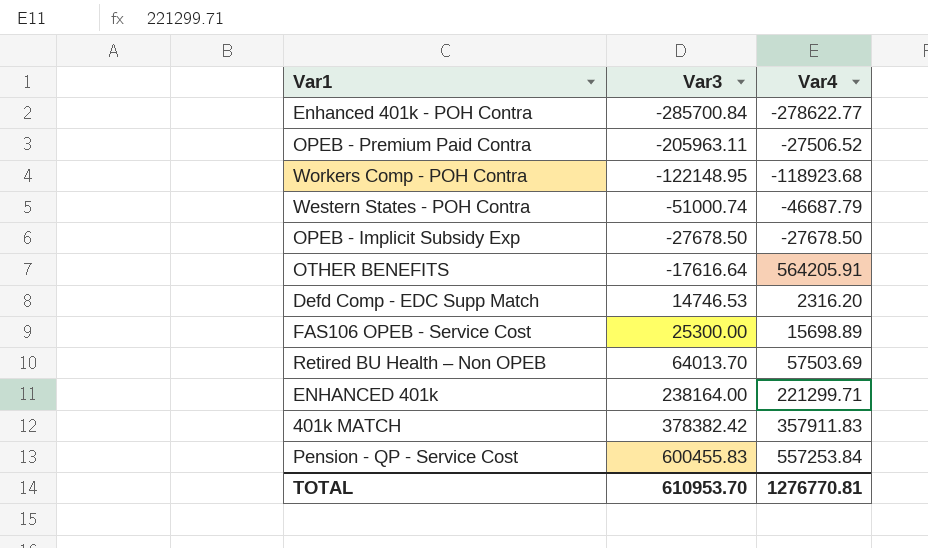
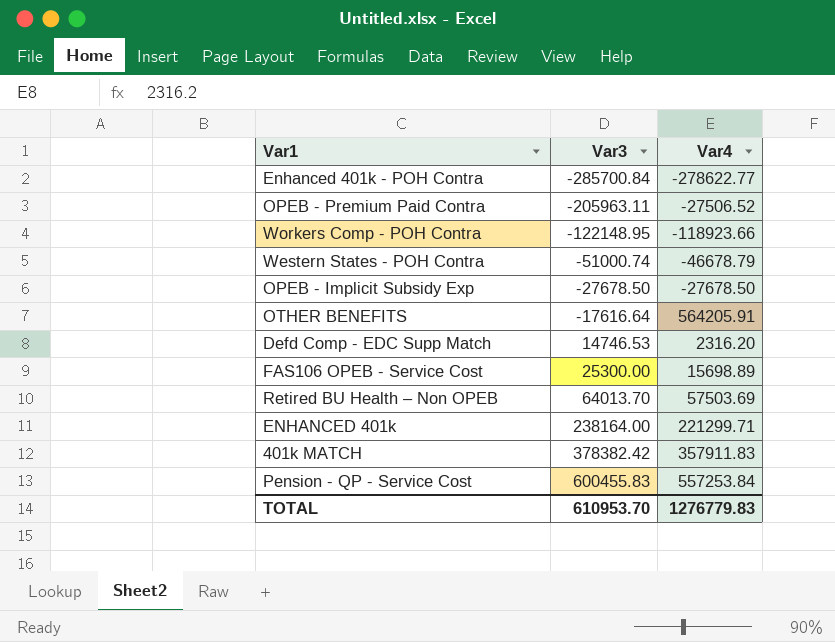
Workers Comp - POH Contra | Var4: -118923.68 -> -118923.66
Western States - POH Contra | Var4: -46687.79 -> -46678.79
TOTAL | Var4: 1276770.81 -> 1276779.83

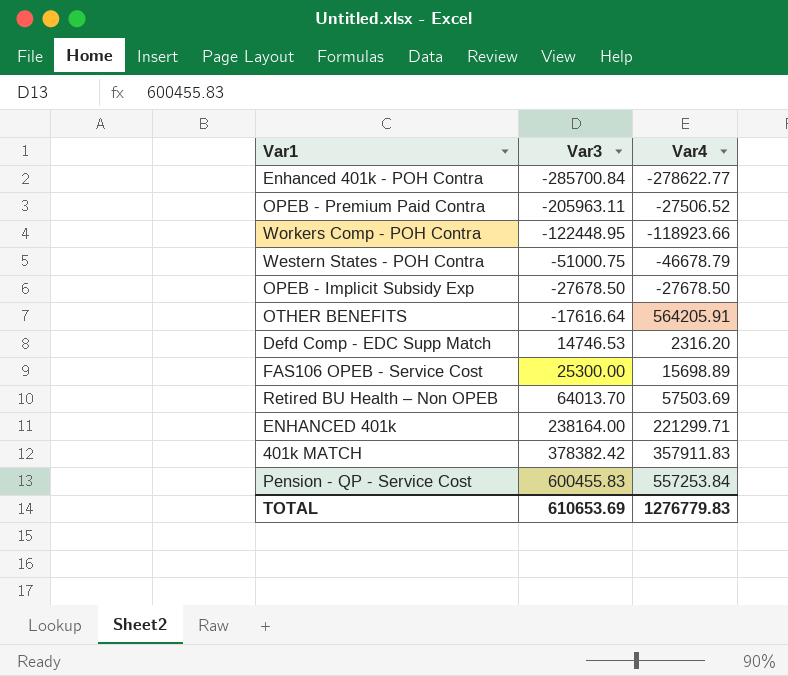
Workers Comp - POH Contra | Var3: -122148.95 -> -122448.95
Western States - POH Contra | Var3: -51000.74 -> -51000.75
TOTAL | Var3: 610953.70 -> 610653.69

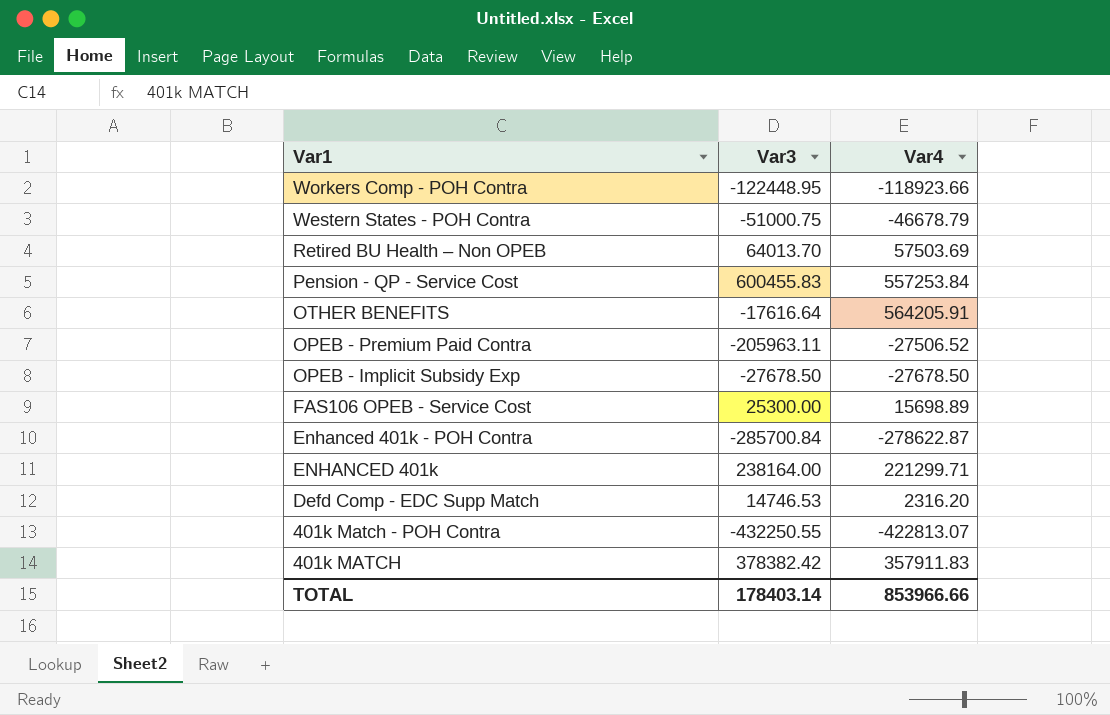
row order: Var3 ascending -> Var1 descending
Enhanced 401k - POH Contra | Var4: -278622.77 -> -278622.87
row 401k Match - POH Contra: none -> -432250.55 | -422813.07
TOTAL | Var3: 610653.69 -> 178403.14
TOTAL | Var4: 1276779.83 -> 853966.66

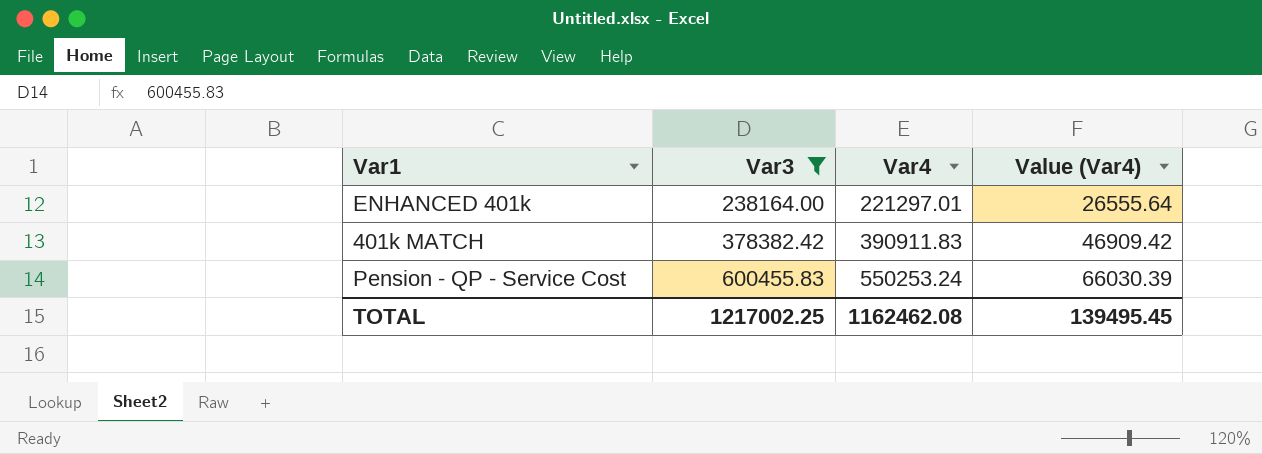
filter: none -> Var3 >= 238164.00
row order: Var1 descending -> Var3 ascending
column Value (Var4) | formula: none -> [Var4] * 0.12
ENHANCED 401k | Var4: 221299.71 -> 221297.01
401k MATCH | Var4: 357911.83 -> 390911.83
Pension - QP - Service Cost | Var4: 557253.84 -> 550253.24
TOTAL | Var3: 178403.14 -> 1217002.25
TOTAL | Var4: 853966.66 -> 1162462.08

